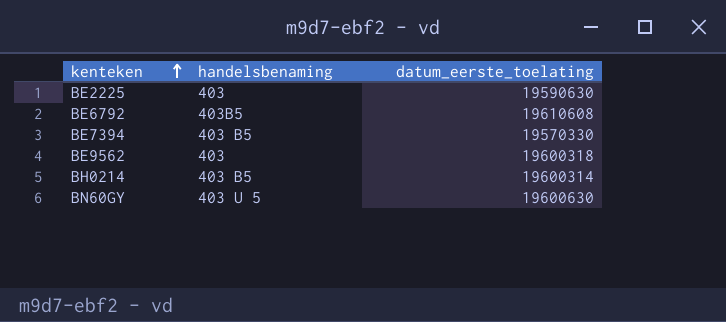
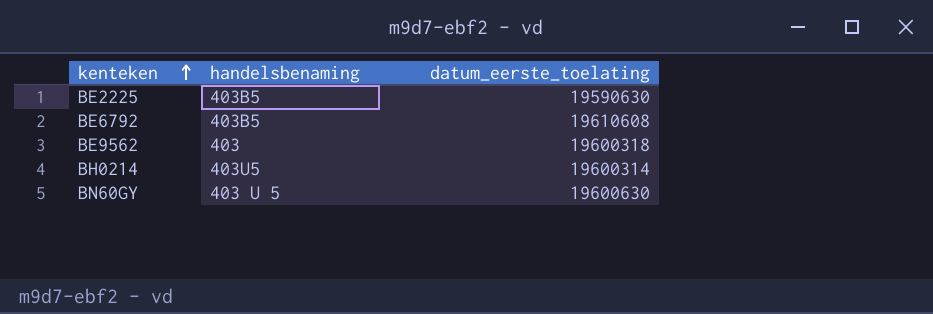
row BE7394: 403 B5 | 19570330 -> none
BE2225 | handelsbenaming: 403 -> 403B5
BH0214 | handelsbenaming: 403 B5 -> 403U5

